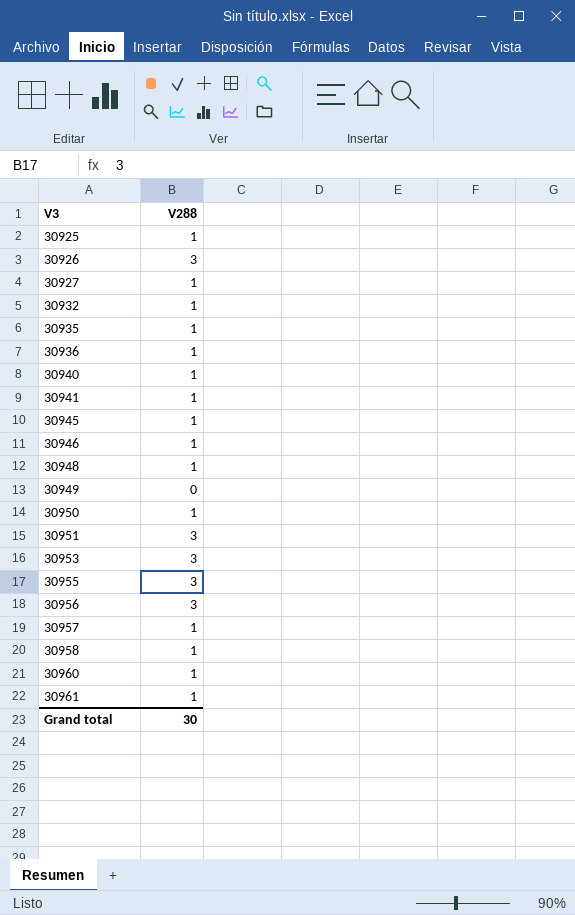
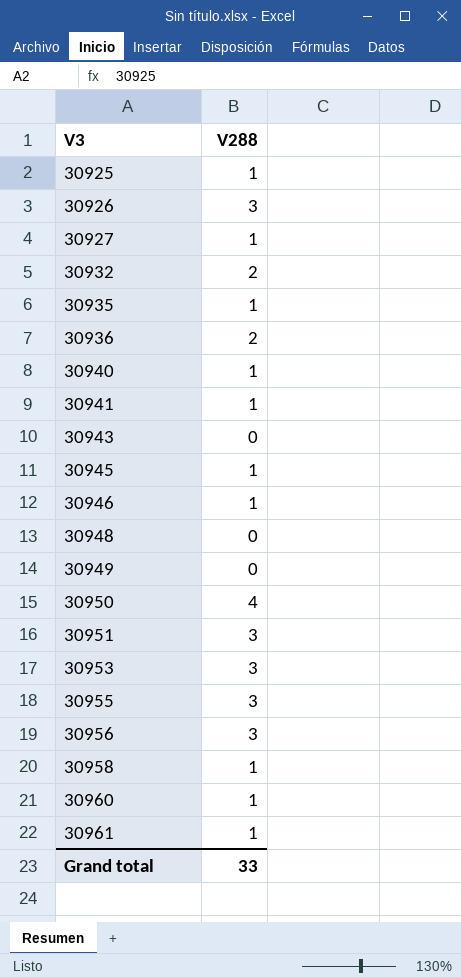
row 30957: 1 -> none
30932 | V288: 1 -> 2
30936 | V288: 1 -> 2
row 30943: none -> 0
30948 | V288: 1 -> 0
30950 | V288: 1 -> 4
Grand total | V288: 30 -> 33

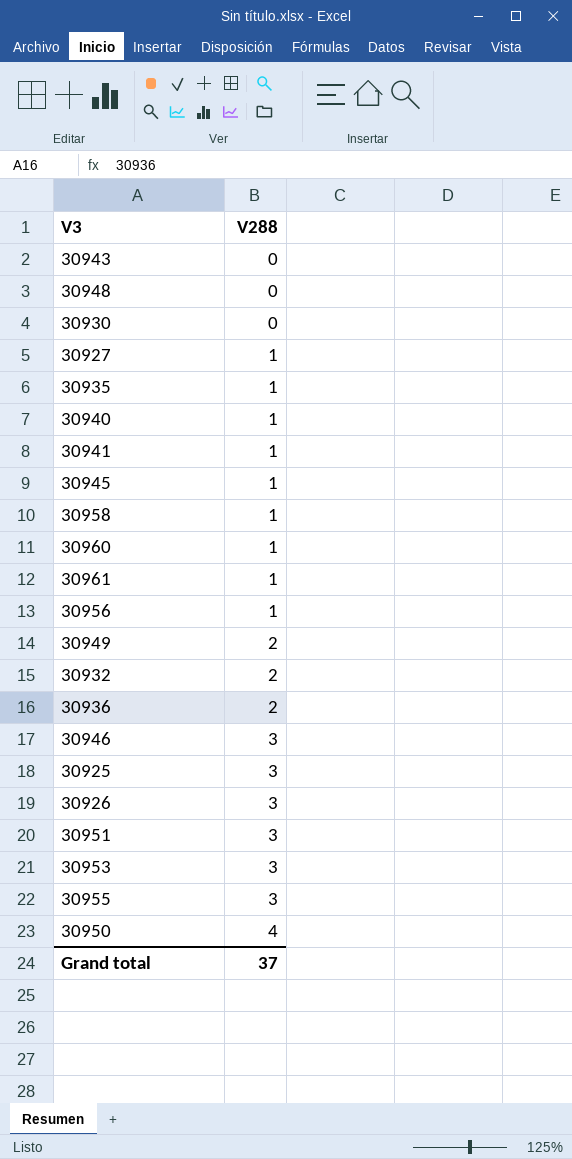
row order: V3 ascending -> V288 ascending
row 30930: none -> 0
30956 | V288: 3 -> 1
30949 | V288: 0 -> 2
30946 | V288: 1 -> 3
30925 | V288: 1 -> 3
Grand total | V288: 33 -> 37

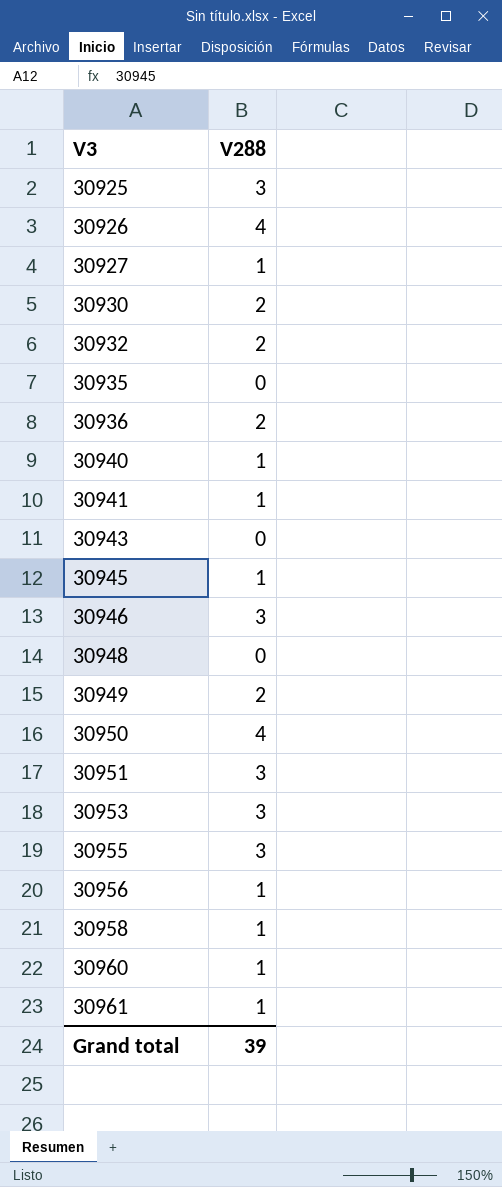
row order: V288 ascending -> V3 ascending
30926 | V288: 3 -> 4
30930 | V288: 0 -> 2
30935 | V288: 1 -> 0
Grand total | V288: 37 -> 39

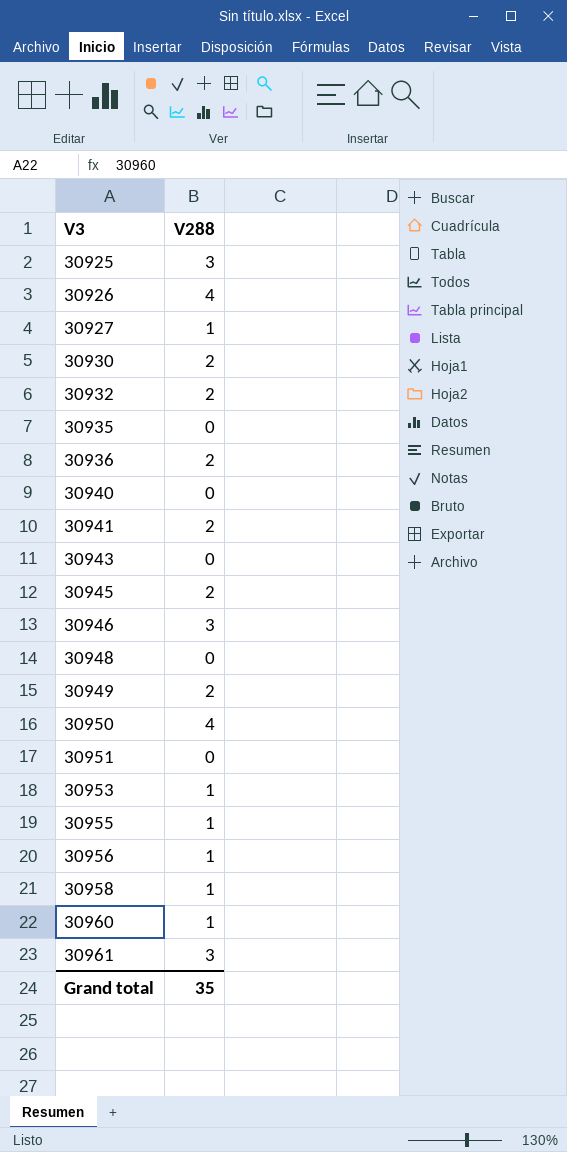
30940 | V288: 1 -> 0
30941 | V288: 1 -> 2
30945 | V288: 1 -> 2
30951 | V288: 3 -> 0
30953 | V288: 3 -> 1
30955 | V288: 3 -> 1
30961 | V288: 1 -> 3
Grand total | V288: 39 -> 35

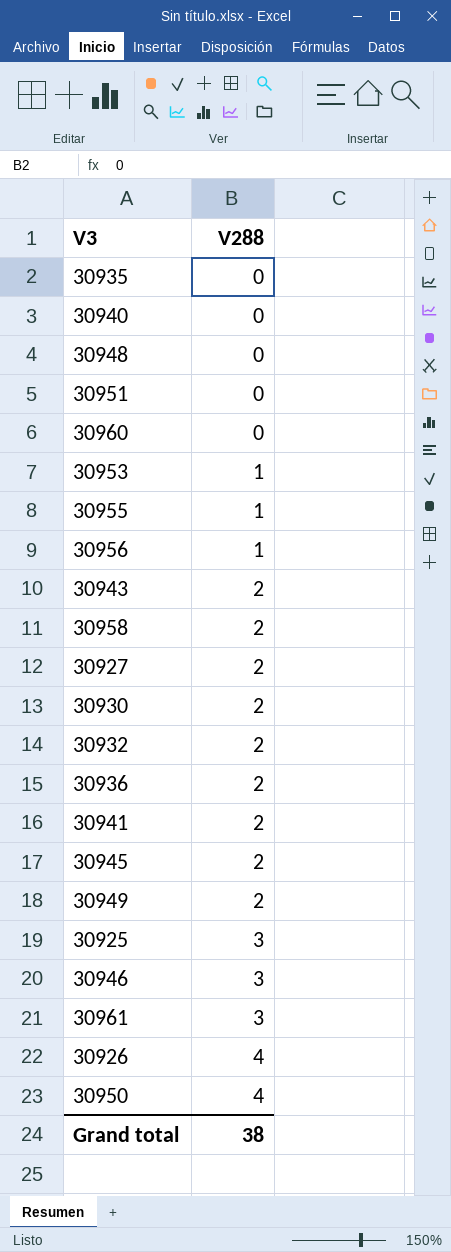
row order: V3 ascending -> V288 ascending
30960 | V288: 1 -> 0
30943 | V288: 0 -> 2
30958 | V288: 1 -> 2
30927 | V288: 1 -> 2
Grand total | V288: 35 -> 38

